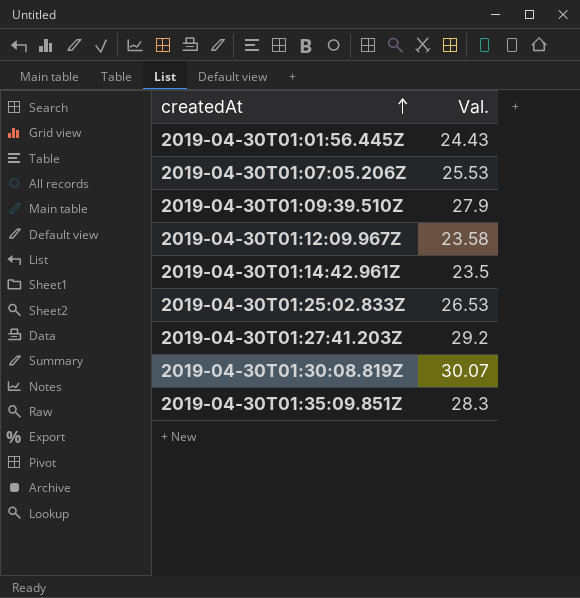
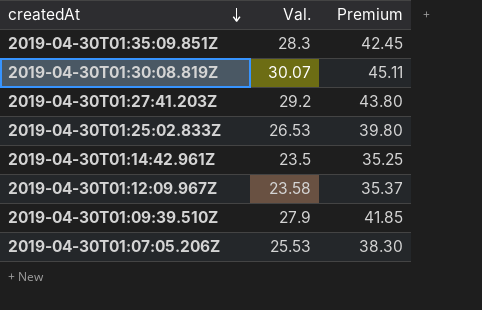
row order: createdAt ascending -> createdAt descending
column Premium | formula: none -> [Val.] * 1.5
row 2019-04-30T01:01:56.445Z: 24.43 -> none

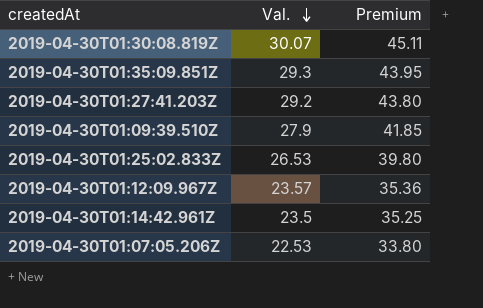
row order: createdAt descending -> Val. descending
2019-04-30T01:35:09.851Z | Val.: 28.3 -> 29.3
2019-04-30T01:35:09.851Z | Premium: 42.45 -> 43.95
2019-04-30T01:12:09.967Z | Val.: 23.58 -> 23.57
2019-04-30T01:12:09.967Z | Premium: 35.37 -> 35.36
2019-04-30T01:07:05.206Z | Val.: 25.53 -> 22.53
2019-04-30T01:07:05.206Z | Premium: 38.30 -> 33.80

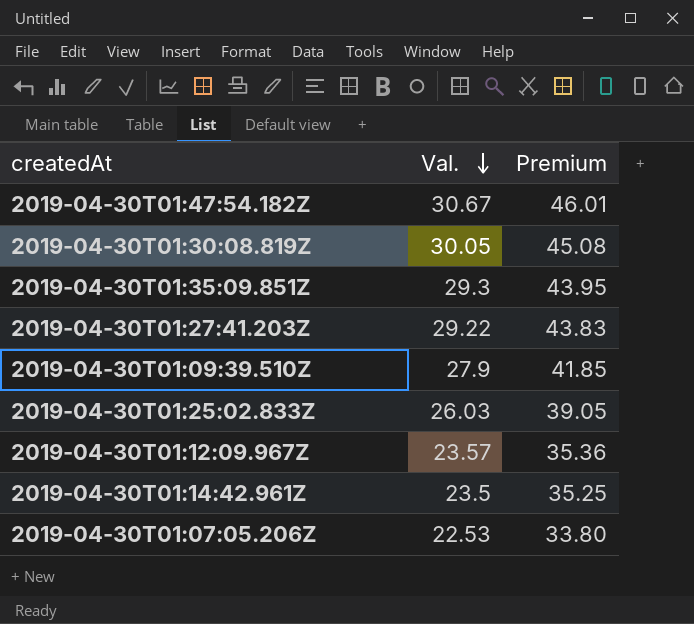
row 2019-04-30T01:47:54.182Z: none -> 30.67 | 46.01
2019-04-30T01:30:08.819Z | Val.: 30.07 -> 30.05
2019-04-30T01:30:08.819Z | Premium: 45.11 -> 45.08
2019-04-30T01:27:41.203Z | Val.: 29.2 -> 29.22
2019-04-30T01:27:41.203Z | Premium: 43.80 -> 43.83
2019-04-30T01:25:02.833Z | Val.: 26.53 -> 26.03
2019-04-30T01:25:02.833Z | Premium: 39.80 -> 39.05

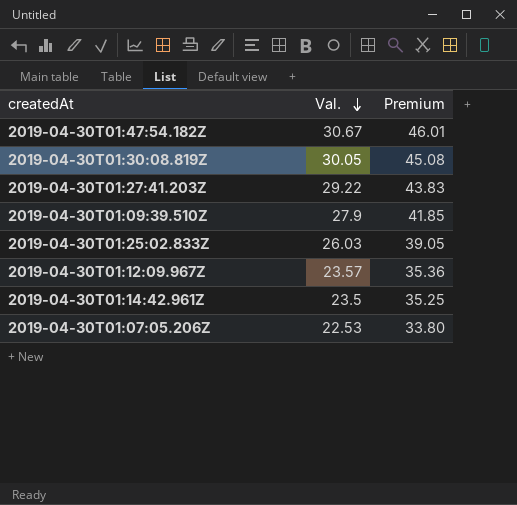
row 2019-04-30T01:35:09.851Z: 29.3 | 43.95 -> none

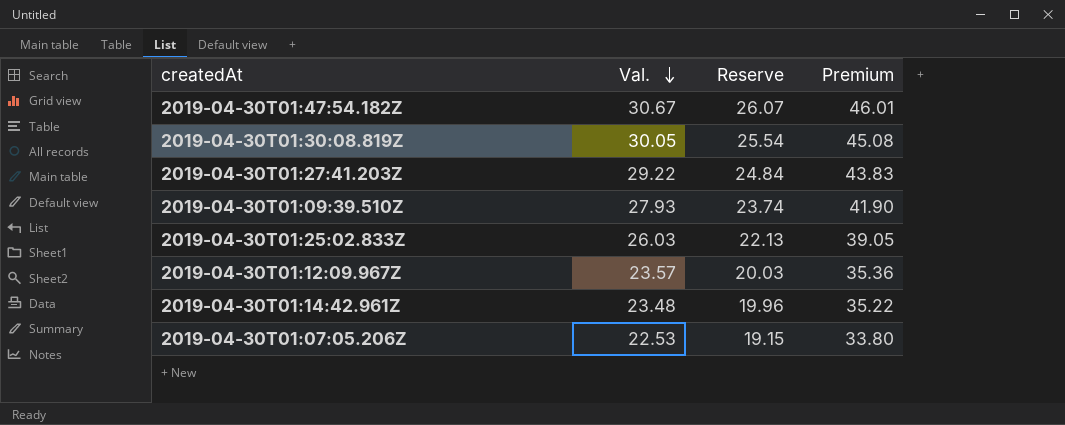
column Reserve | formula: none -> [Val.] * 0.85
2019-04-30T01:09:39.510Z | Val.: 27.9 -> 27.93
2019-04-30T01:09:39.510Z | Premium: 41.85 -> 41.90
2019-04-30T01:14:42.961Z | Val.: 23.5 -> 23.48
2019-04-30T01:14:42.961Z | Premium: 35.25 -> 35.22

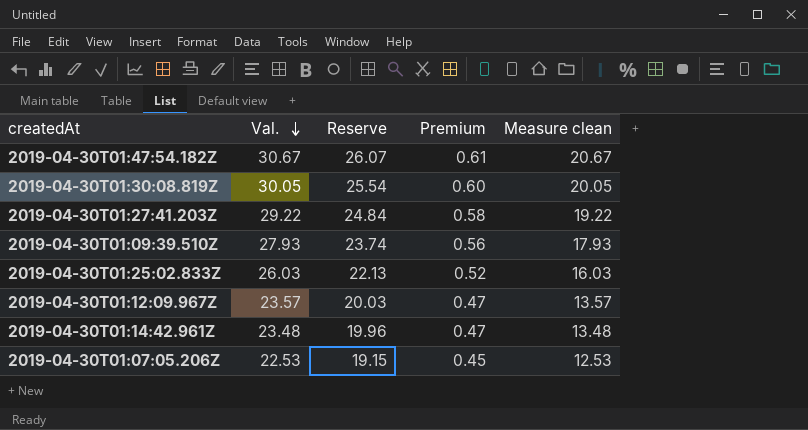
column Premium | formula: [Val.] * 1.5 -> [Val.] * 0.02
column Measure clean | formula: none -> [Val.] - 10

